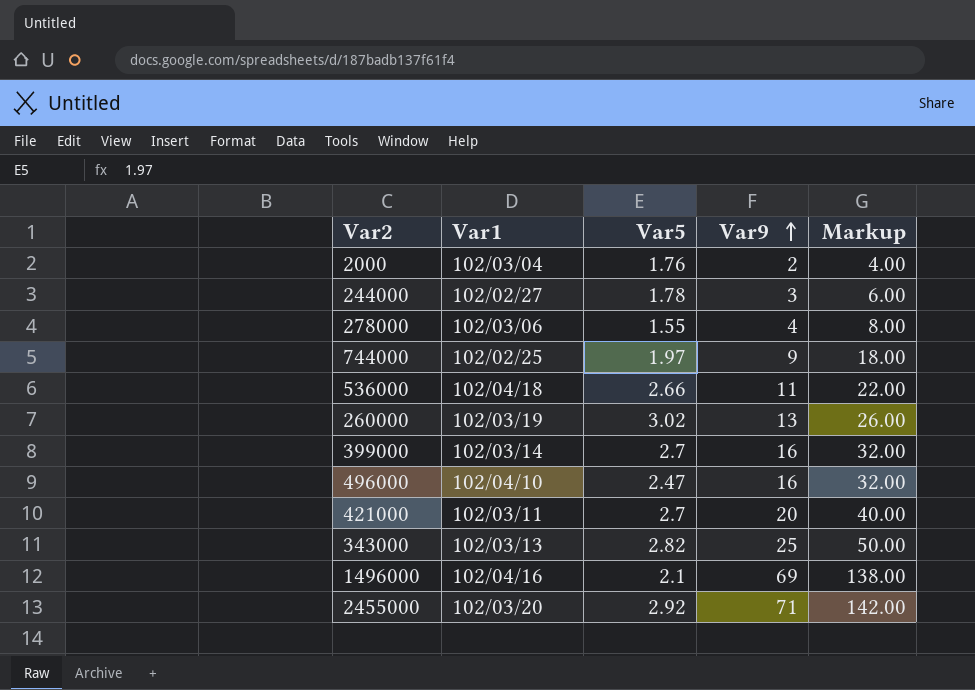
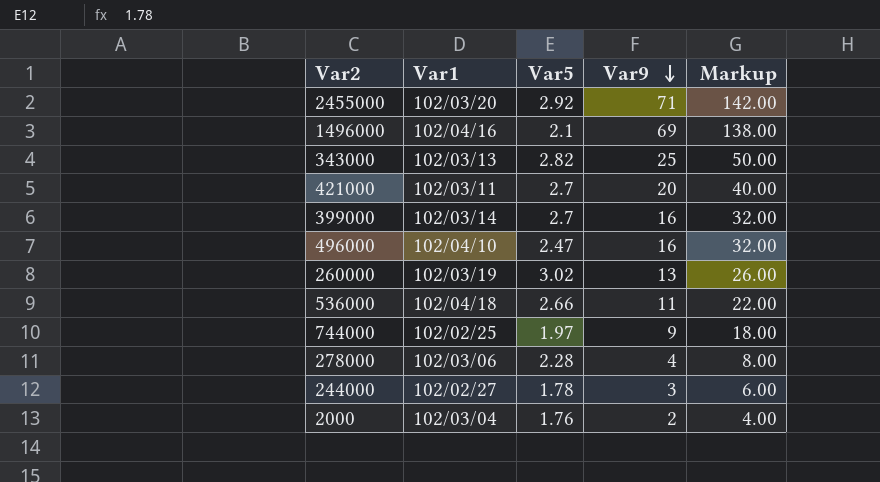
row order: Var9 ascending -> Var9 descending
278000 | Var5: 1.55 -> 2.28

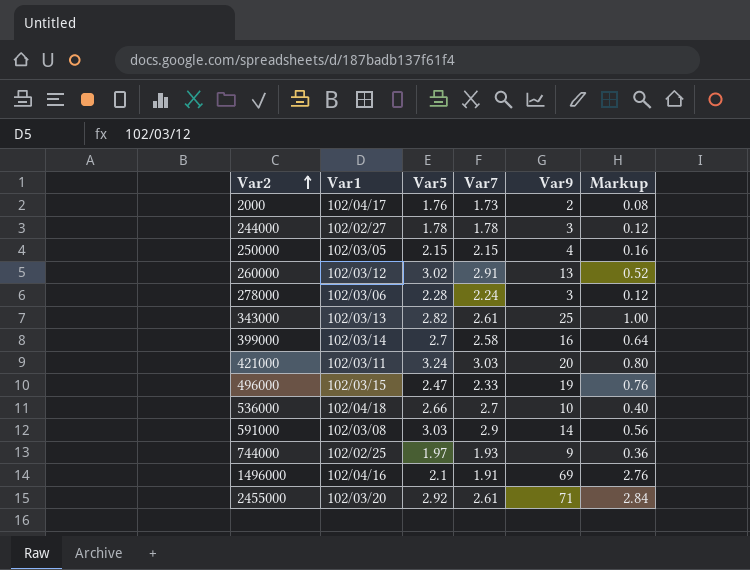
row order: Var9 descending -> Var2 ascending
column Var7 | position: none -> 4
column Markup | formula: [Var9] * 2 -> [Var9] * 0.04
2000 | Var1: 102/03/04 -> 102/04/17
row 250000: none -> 102/03/05 | 2.15 | 2.15 | 4 | 0.16
260000 | Var1: 102/03/19 -> 102/03/12
278000 | Var9: 4 -> 3
421000 | Var5: 2.7 -> 3.24
496000 | Var1: 102/04/10 -> 102/03/15
496000 | Var9: 16 -> 19
536000 | Var9: 11 -> 10
row 591000: none -> 102/03/08 | 3.03 | 2.9 | 14 | 0.56

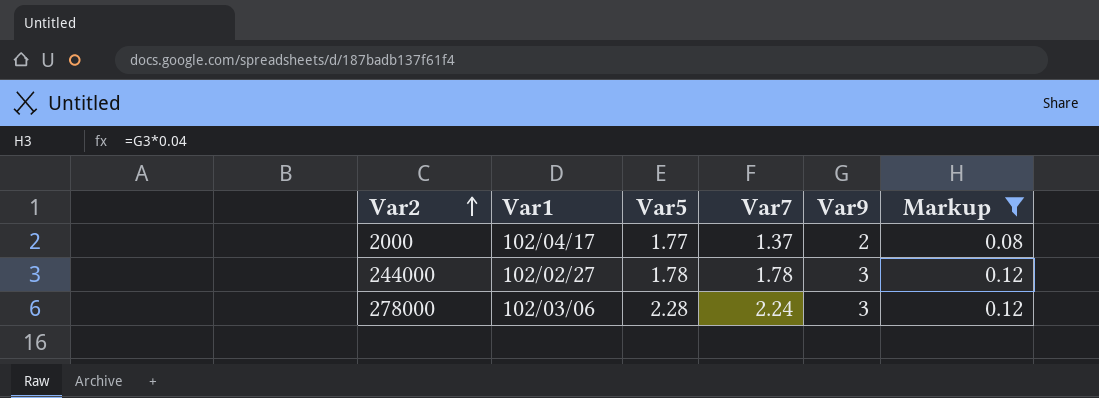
filter: none -> Markup <= 0.12
2000 | Var5: 1.76 -> 1.77
2000 | Var7: 1.73 -> 1.37

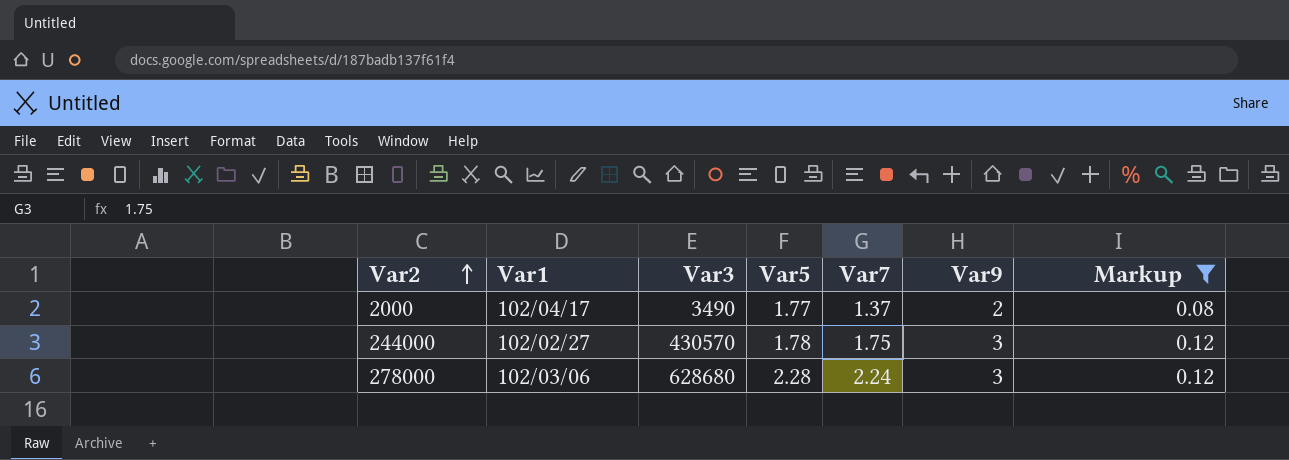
column Var3 | position: none -> 3
244000 | Var7: 1.78 -> 1.75

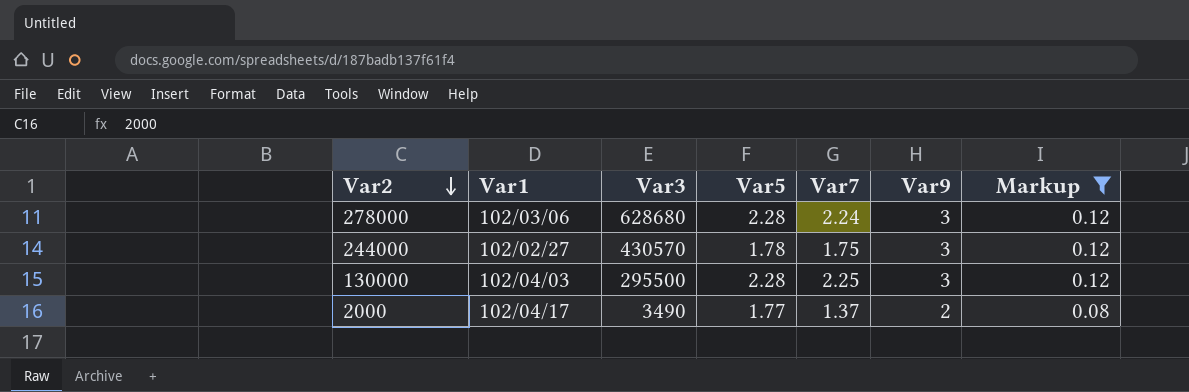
row order: Var2 ascending -> Var2 descending
row 130000: none -> 102/04/03 | 295500 | 2.28 | 2.25 | 3 | 0.12

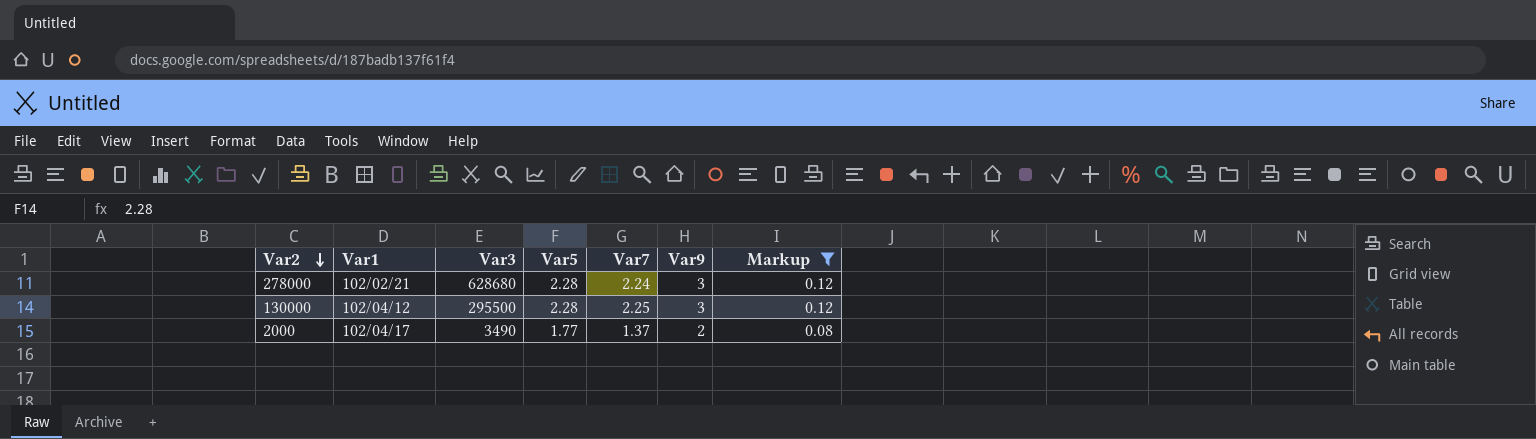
row 244000: 102/02/27 | 430570 | 1.78 | 1.75 | 3 | 0.12 -> none
278000 | Var1: 102/03/06 -> 102/02/21
130000 | Var1: 102/04/03 -> 102/04/12

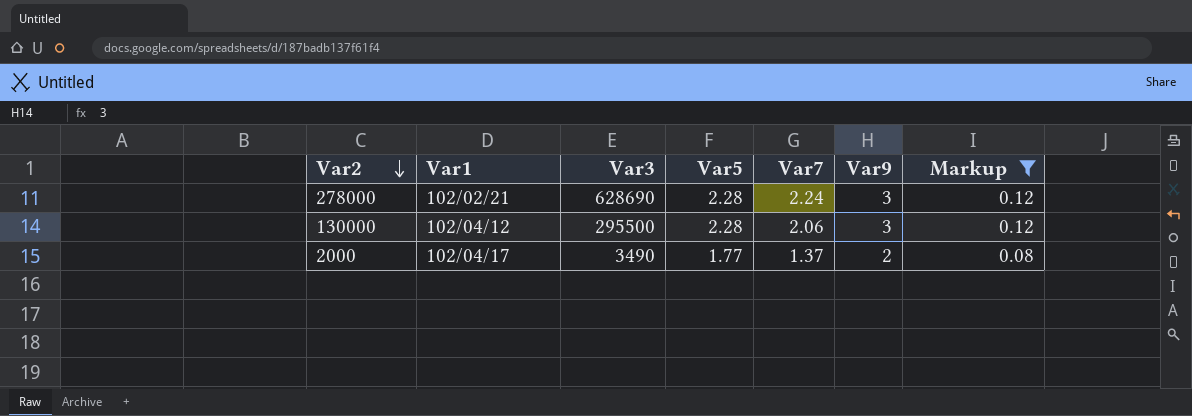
278000 | Var3: 628680 -> 628690
130000 | Var7: 2.25 -> 2.06

